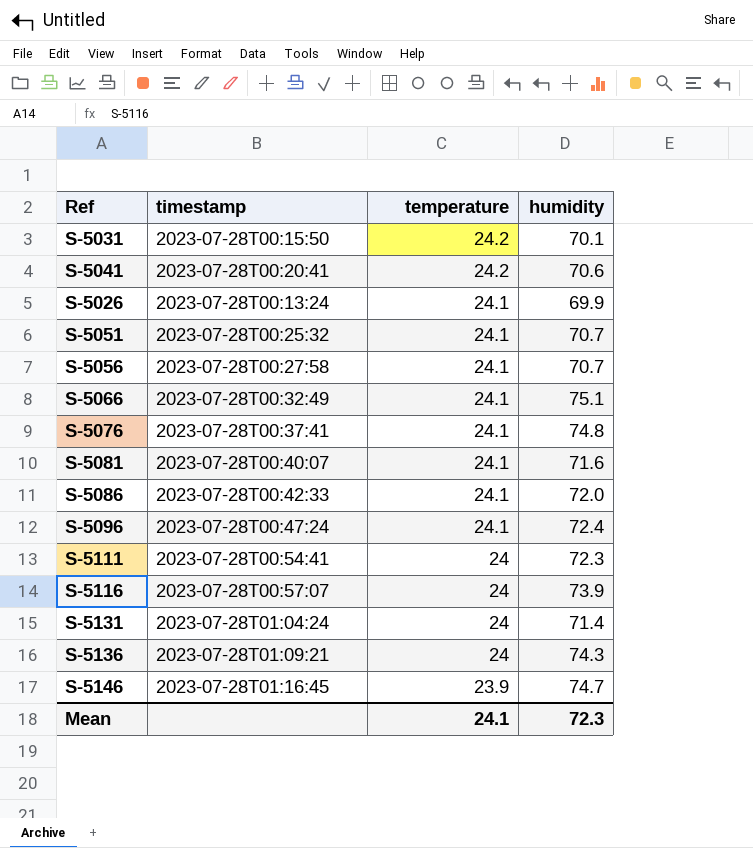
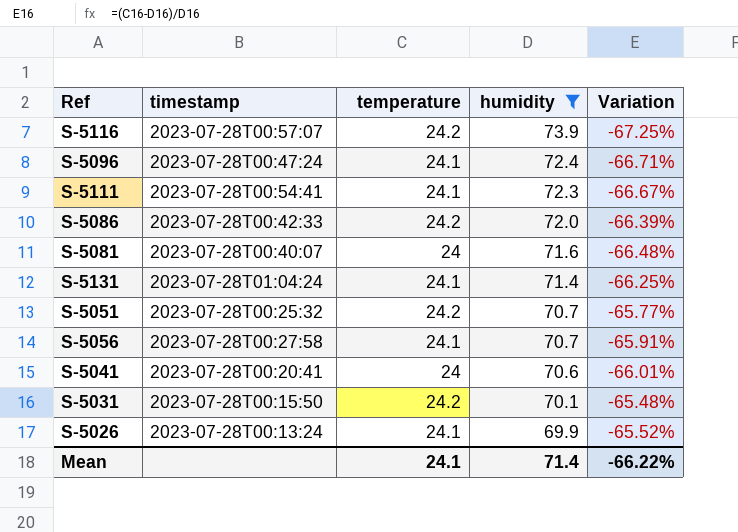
filter: none -> humidity <= 73.9
row order: temperature descending -> humidity descending
column Variation | formula: none -> ([temperature] - [humidity]) / [humidity]
S-5116 | temperature: 24 -> 24.2
S-5111 | temperature: 24 -> 24.1
S-5086 | temperature: 24.1 -> 24.2
S-5081 | temperature: 24.1 -> 24
S-5131 | temperature: 24 -> 24.1
S-5051 | temperature: 24.1 -> 24.2
S-5041 | temperature: 24.2 -> 24
Mean | humidity: 72.3 -> 71.4

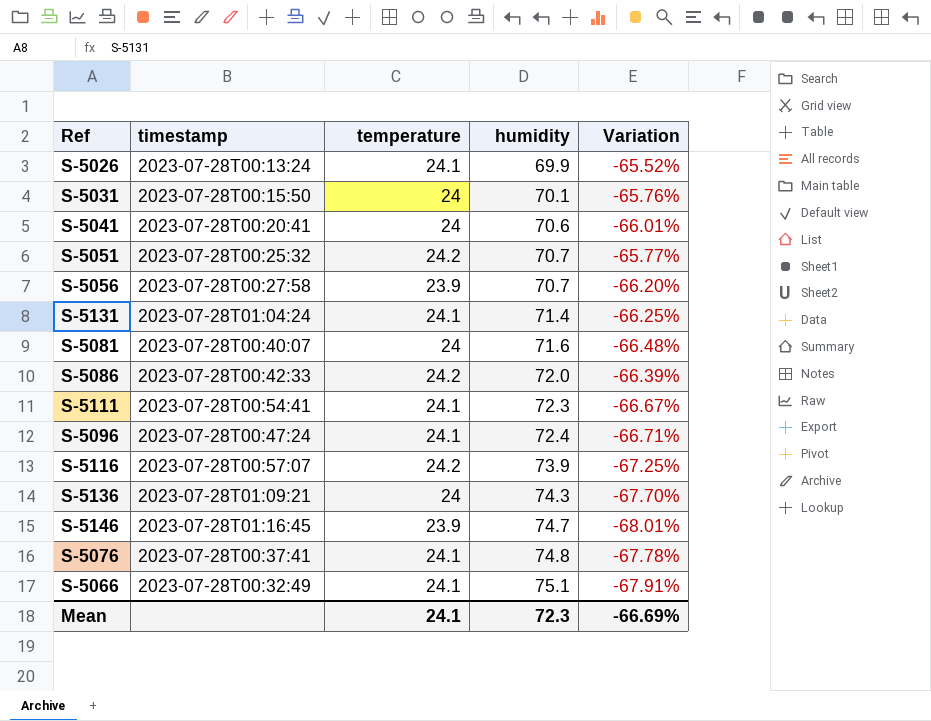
filter: humidity <= 73.9 -> none
row order: humidity descending -> humidity ascending
S-5031 | temperature: 24.2 -> 24
S-5031 | Variation: -65.48% -> -65.76%
S-5056 | temperature: 24.1 -> 23.9
S-5056 | Variation: -65.91% -> -66.20%
Mean | humidity: 71.4 -> 72.3
Mean | Variation: -66.22% -> -66.69%

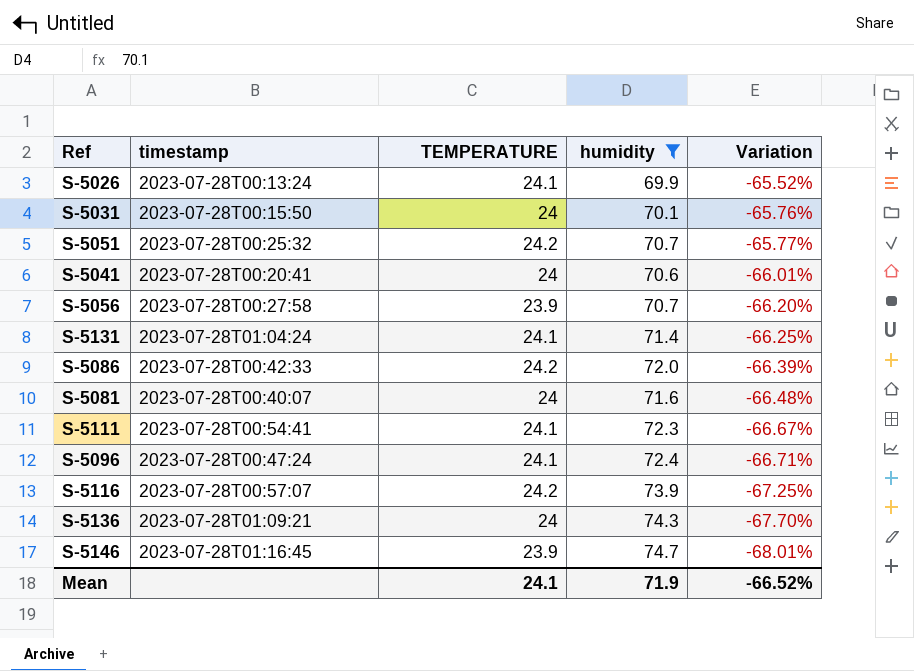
filter: none -> humidity <= 74.7
row order: humidity ascending -> Variation descending
column name: temperature -> TEMPERATURE
Mean | humidity: 72.3 -> 71.9
Mean | Variation: -66.69% -> -66.52%

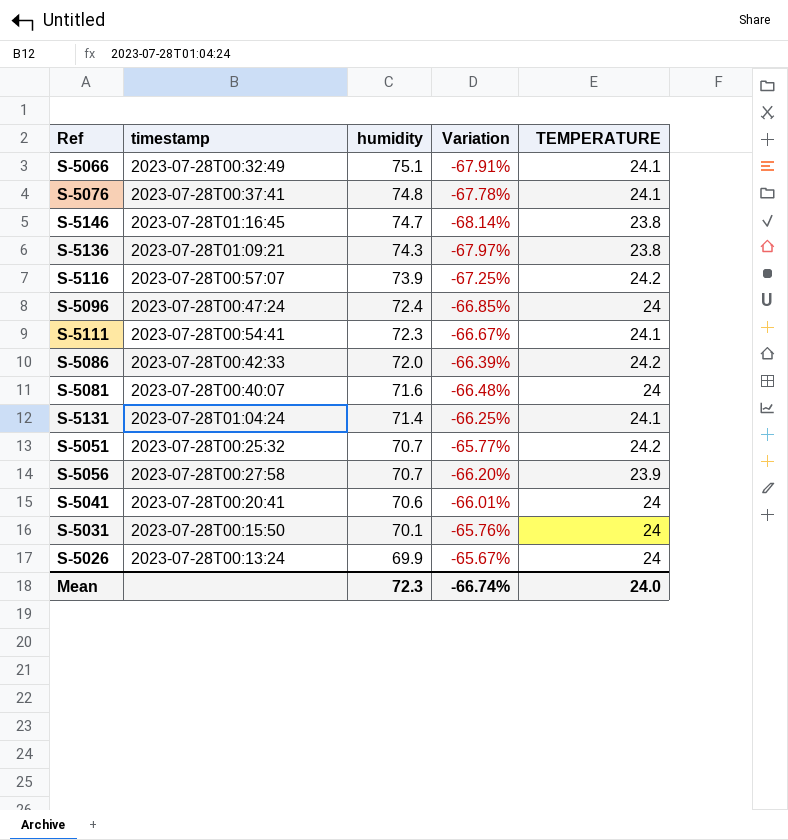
filter: humidity <= 74.7 -> none
row order: Variation descending -> humidity descending
column TEMPERATURE | position: 3 -> 5
S-5146 | Variation: -68.01% -> -68.14%
S-5146 | TEMPERATURE: 23.9 -> 23.8
S-5136 | Variation: -67.70% -> -67.97%
S-5136 | TEMPERATURE: 24 -> 23.8
S-5096 | Variation: -66.71% -> -66.85%
S-5096 | TEMPERATURE: 24.1 -> 24
S-5026 | Variation: -65.52% -> -65.67%
S-5026 | TEMPERATURE: 24.1 -> 24
Mean | humidity: 71.9 -> 72.3
Mean | Variation: -66.52% -> -66.74%
Mean | TEMPERATURE: 24.1 -> 24.0

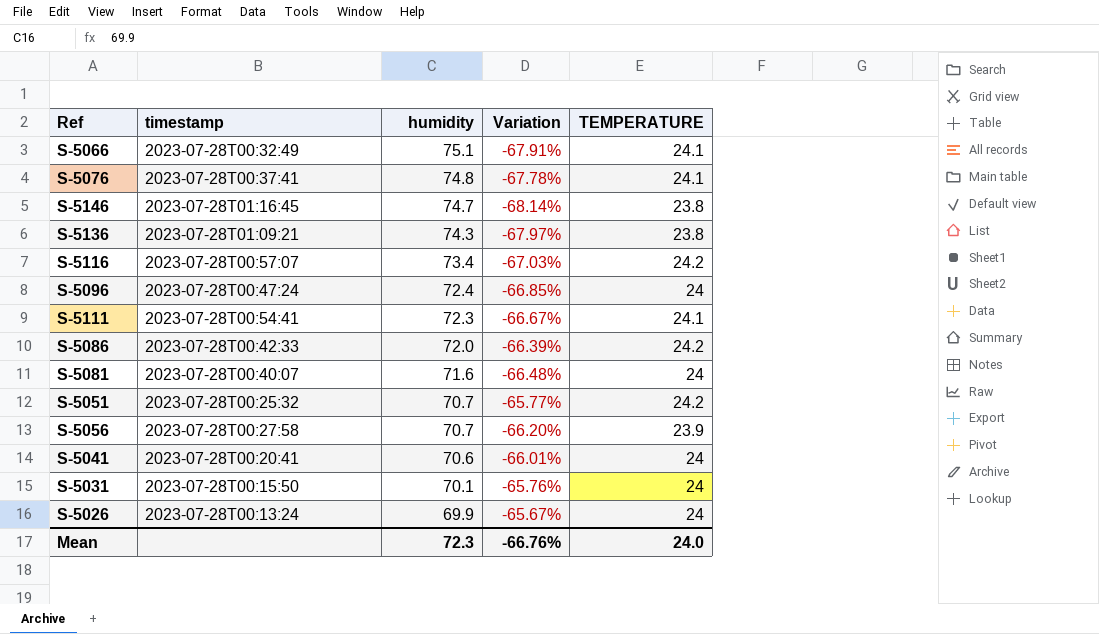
row S-5131: 2023-07-28T01:04:24 | 71.4 | -66.25% | 24.1 -> none
S-5116 | humidity: 73.9 -> 73.4
S-5116 | Variation: -67.25% -> -67.03%
Mean | Variation: -66.74% -> -66.76%

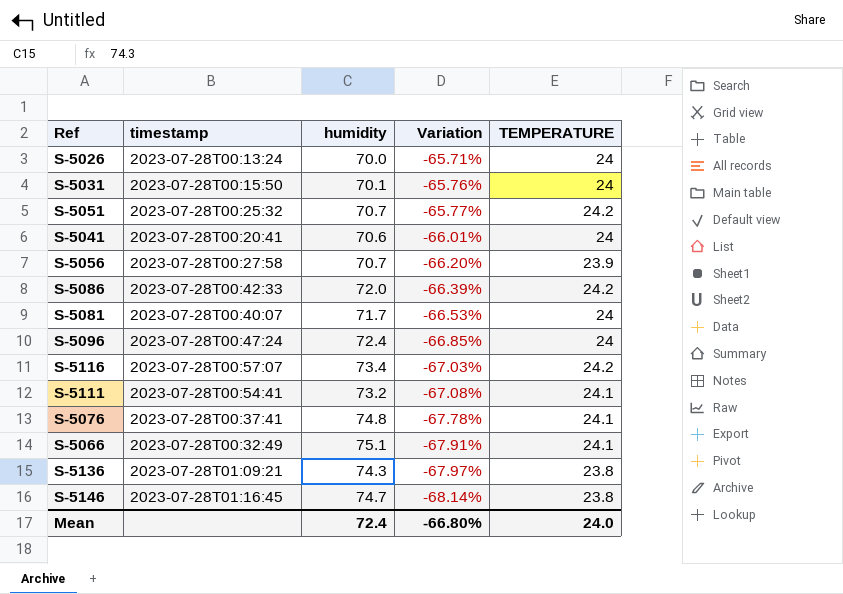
row order: humidity descending -> Variation descending
S-5026 | humidity: 69.9 -> 70.0
S-5026 | Variation: -65.67% -> -65.71%
S-5081 | humidity: 71.6 -> 71.7
S-5081 | Variation: -66.48% -> -66.53%
S-5111 | humidity: 72.3 -> 73.2
S-5111 | Variation: -66.67% -> -67.08%
Mean | humidity: 72.3 -> 72.4
Mean | Variation: -66.76% -> -66.80%

